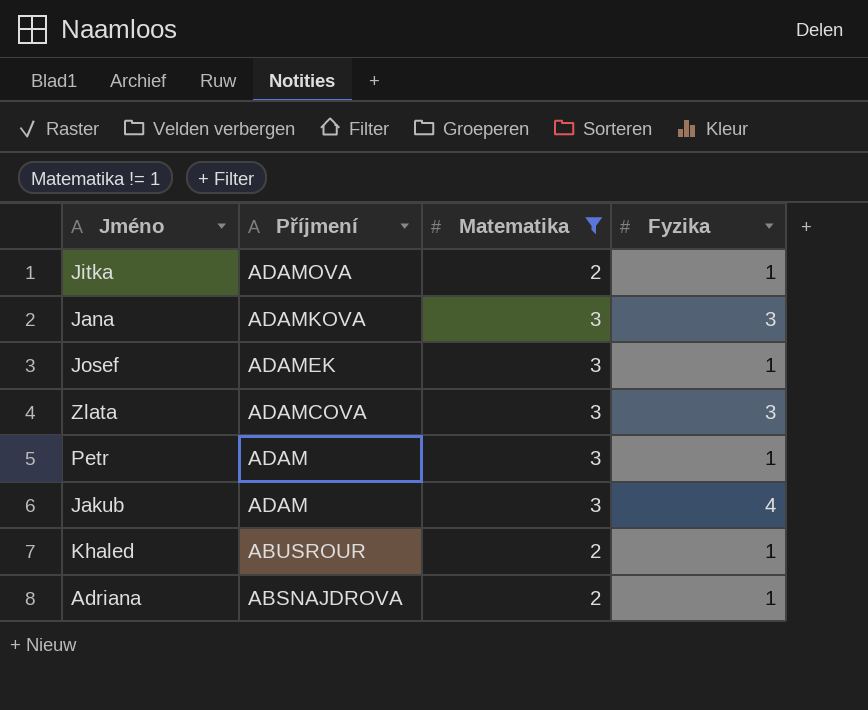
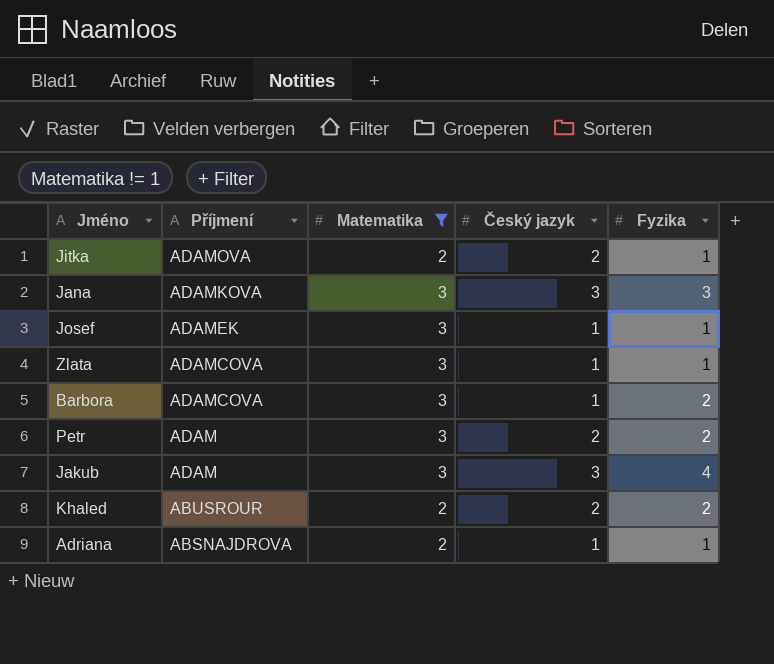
column Český jazyk | position: none -> 4
Zlata | Fyzika: 3 -> 1
row Barbora: none -> ADAMCOVA | 3 | 1 | 2
Petr | Fyzika: 1 -> 2
Khaled | Fyzika: 1 -> 2

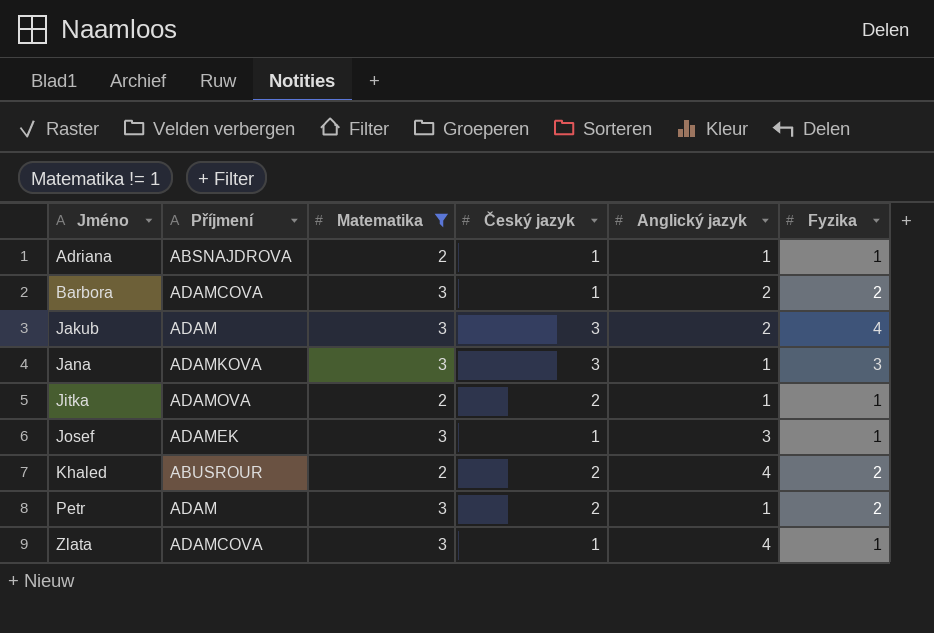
row order: Příjmení descending -> Jméno ascending
column Anglický jazyk | position: none -> 5

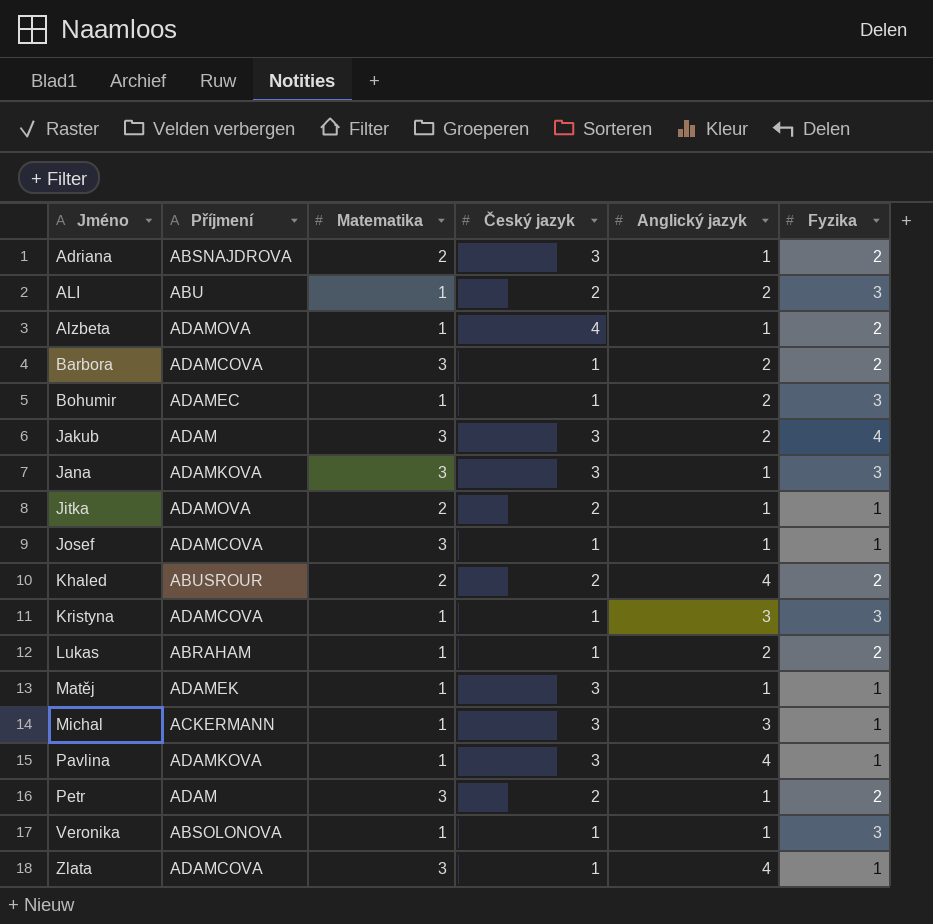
filter: Matematika != 1 -> none
Adriana | Český jazyk: 1 -> 3
Adriana | Fyzika: 1 -> 2
Josef | Příjmení: ADAMEK -> ADAMCOVA
Josef | Anglický jazyk: 3 -> 1

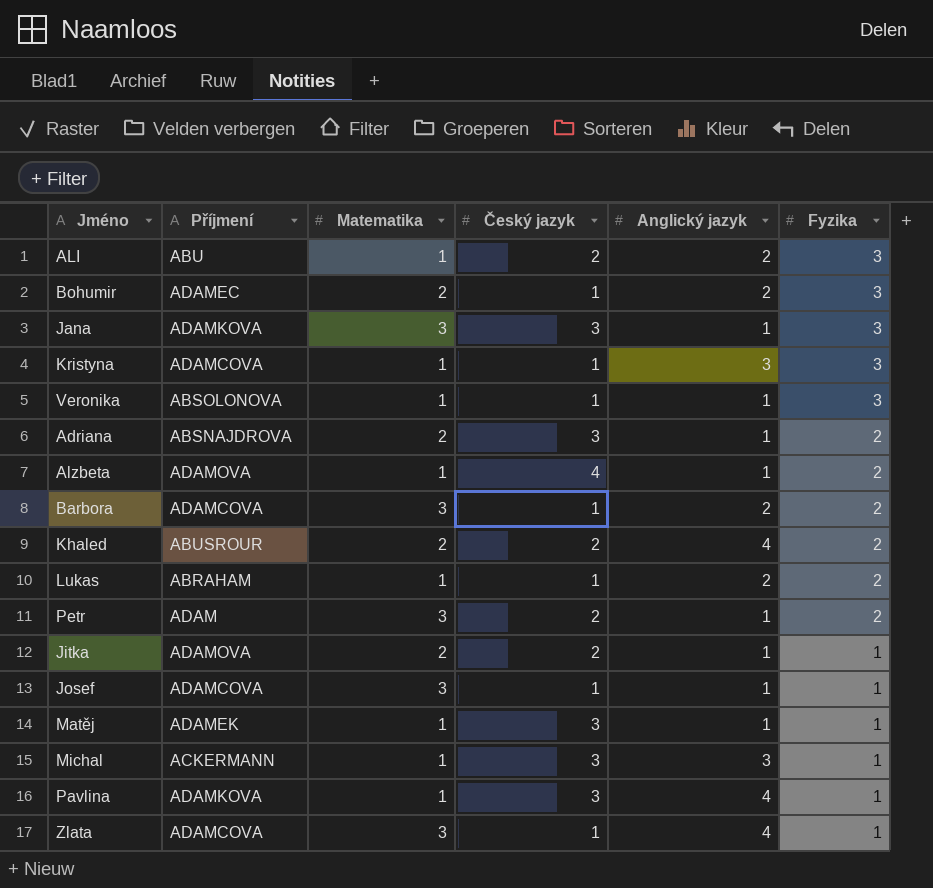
row order: Jméno ascending -> Fyzika descending
row Jakub: ADAM | 3 | 3 | 2 | 4 -> none
Bohumir | Matematika: 1 -> 2

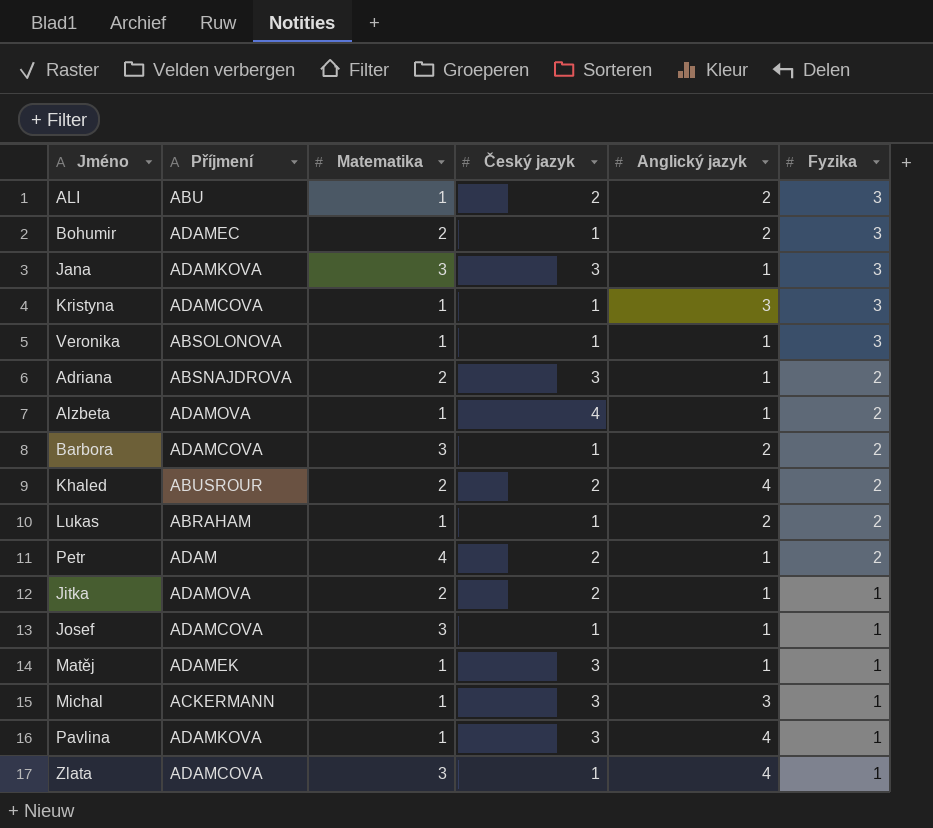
Petr | Matematika: 3 -> 4

